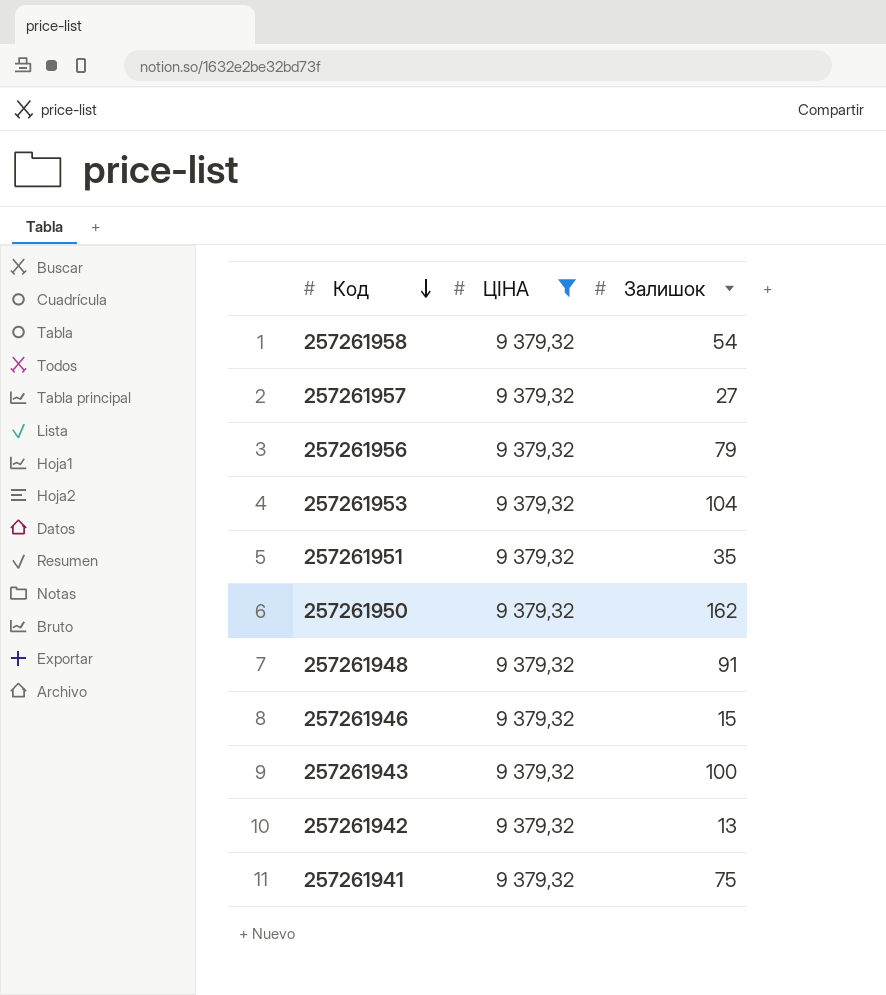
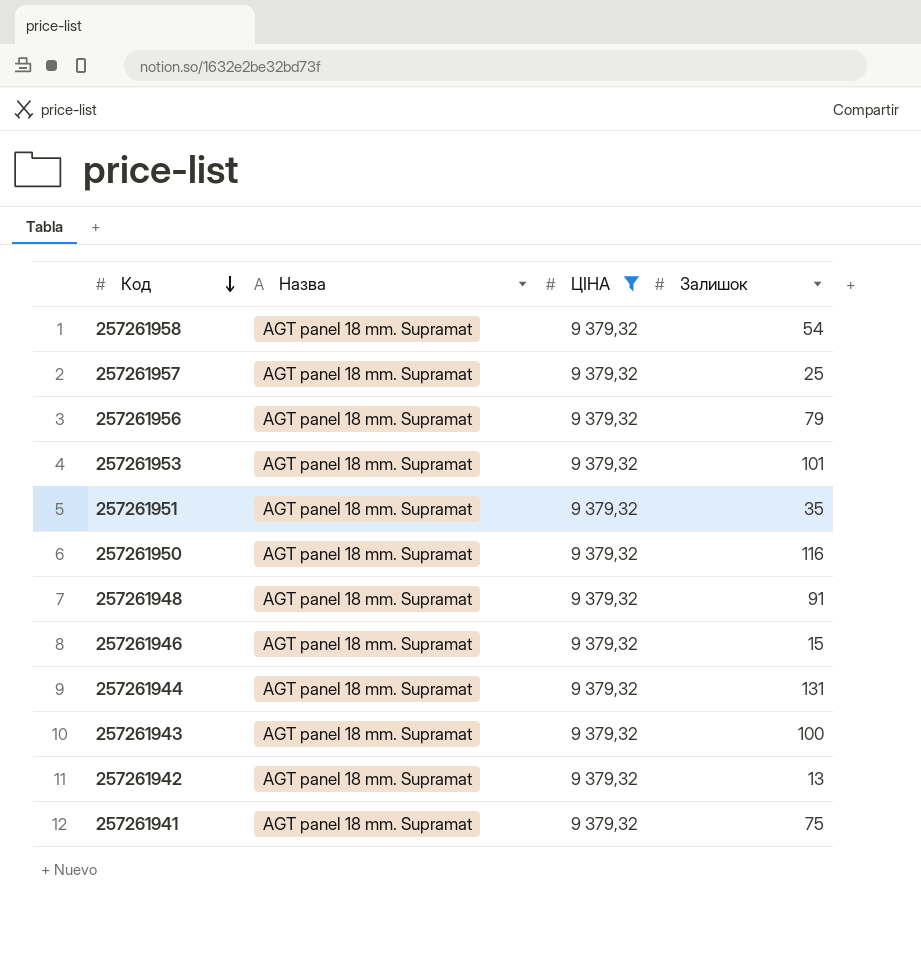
column Назва | position: none -> 2
257261957 | Залишок: 27 -> 25
257261953 | Залишок: 104 -> 101
257261950 | Залишок: 162 -> 116
row 257261944: none -> AGT panel 18 mm. Supramat | 9 379,32 | 131

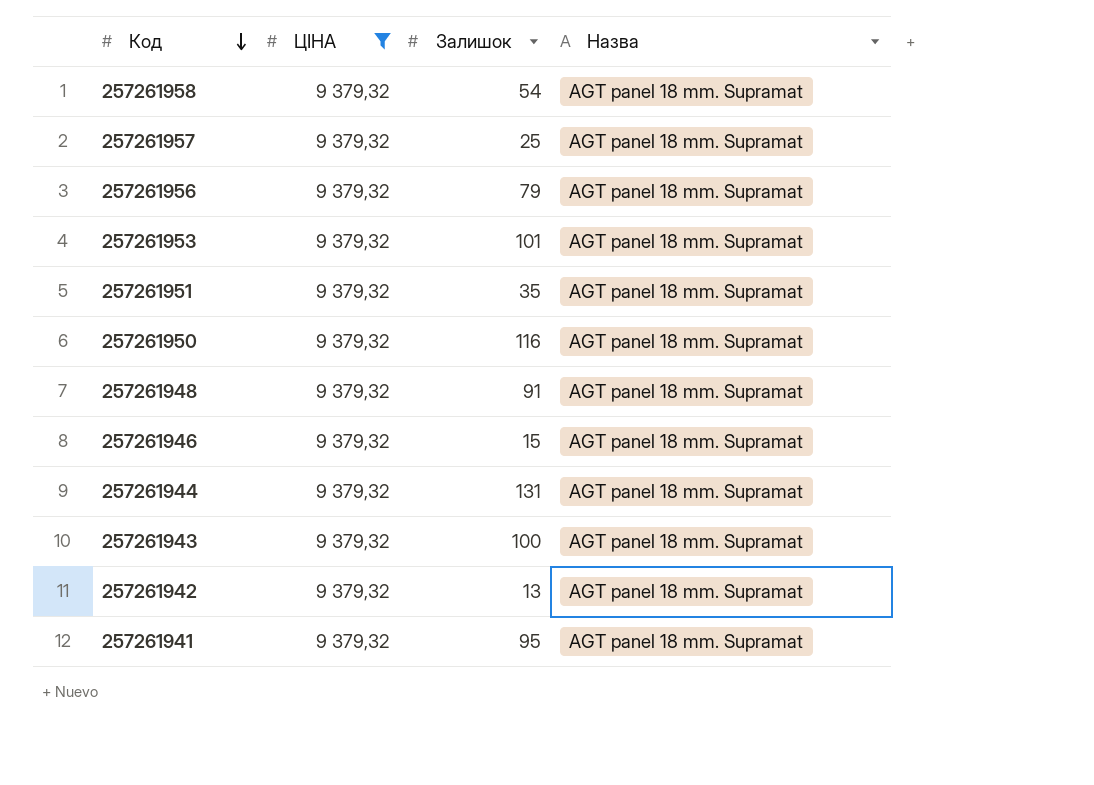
column Назва | position: 2 -> 4
257261941 | Залишок: 75 -> 95

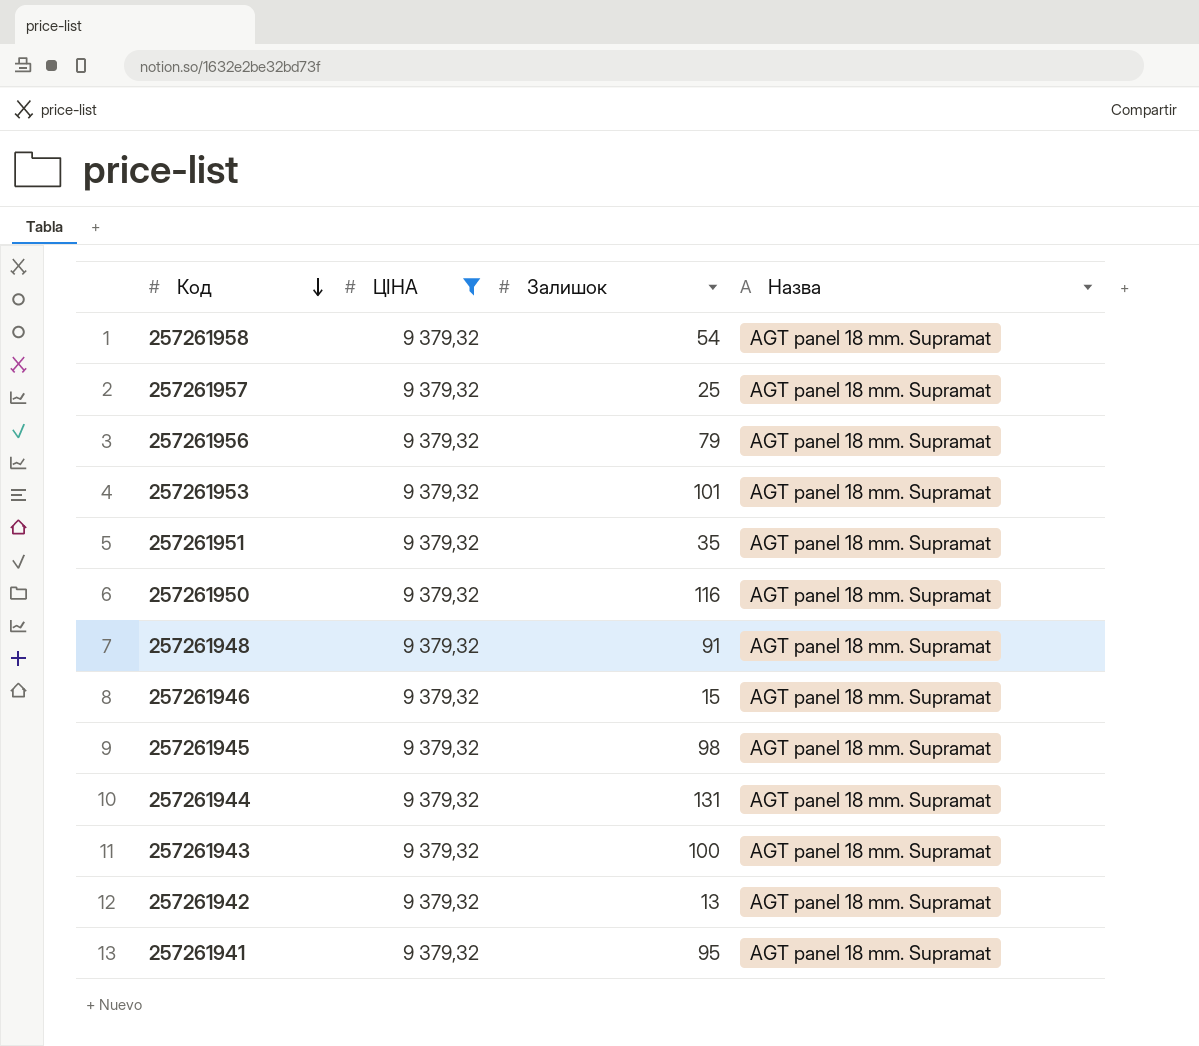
row 257261945: none -> 9 379,32 | 98 | AGT panel 18 mm. Supramat

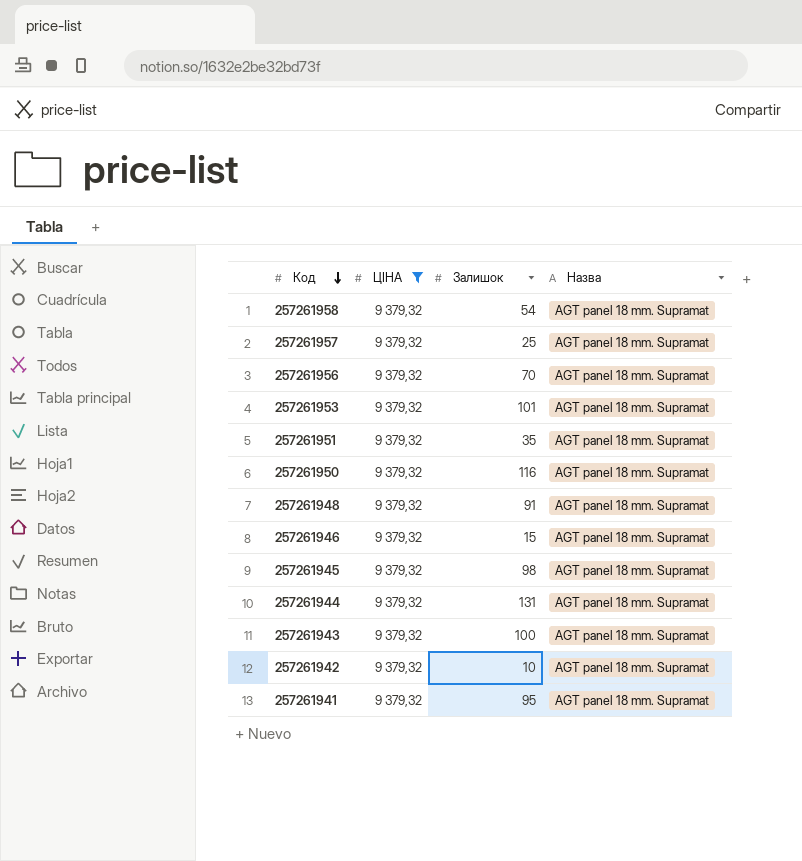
257261956 | Залишок: 79 -> 70
257261942 | Залишок: 13 -> 10

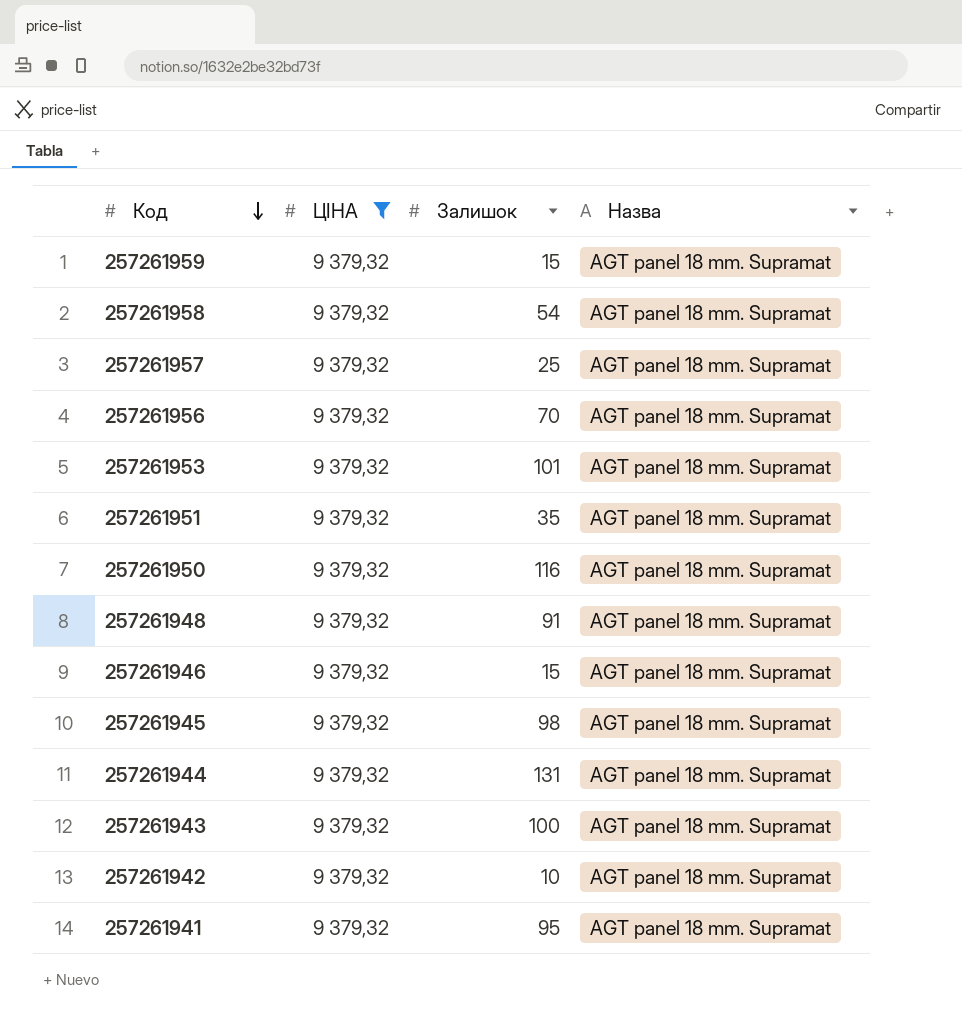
row 257261959: none -> 9 379,32 | 15 | AGT panel 18 mm. Supramat

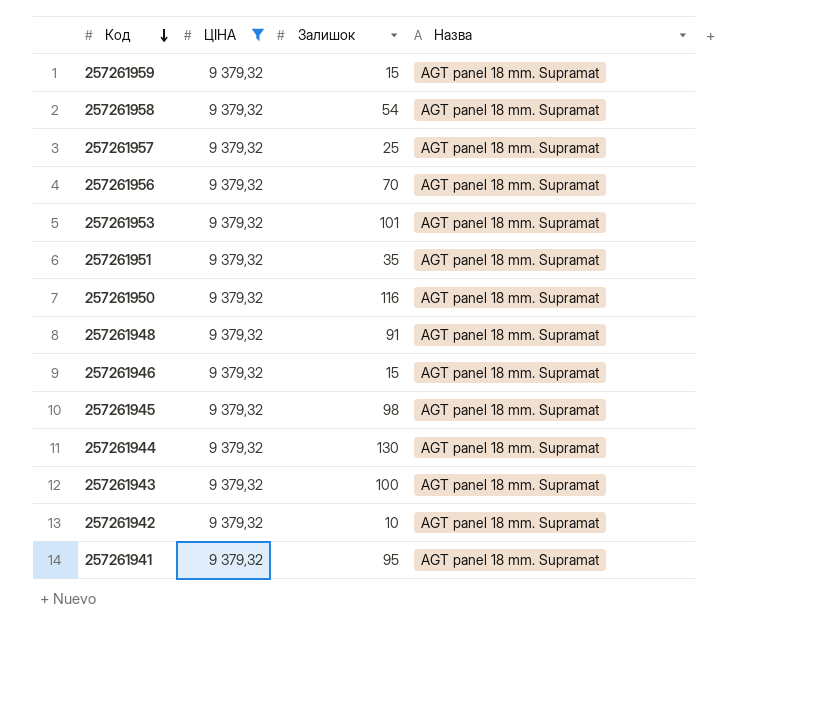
257261944 | Залишок: 131 -> 130

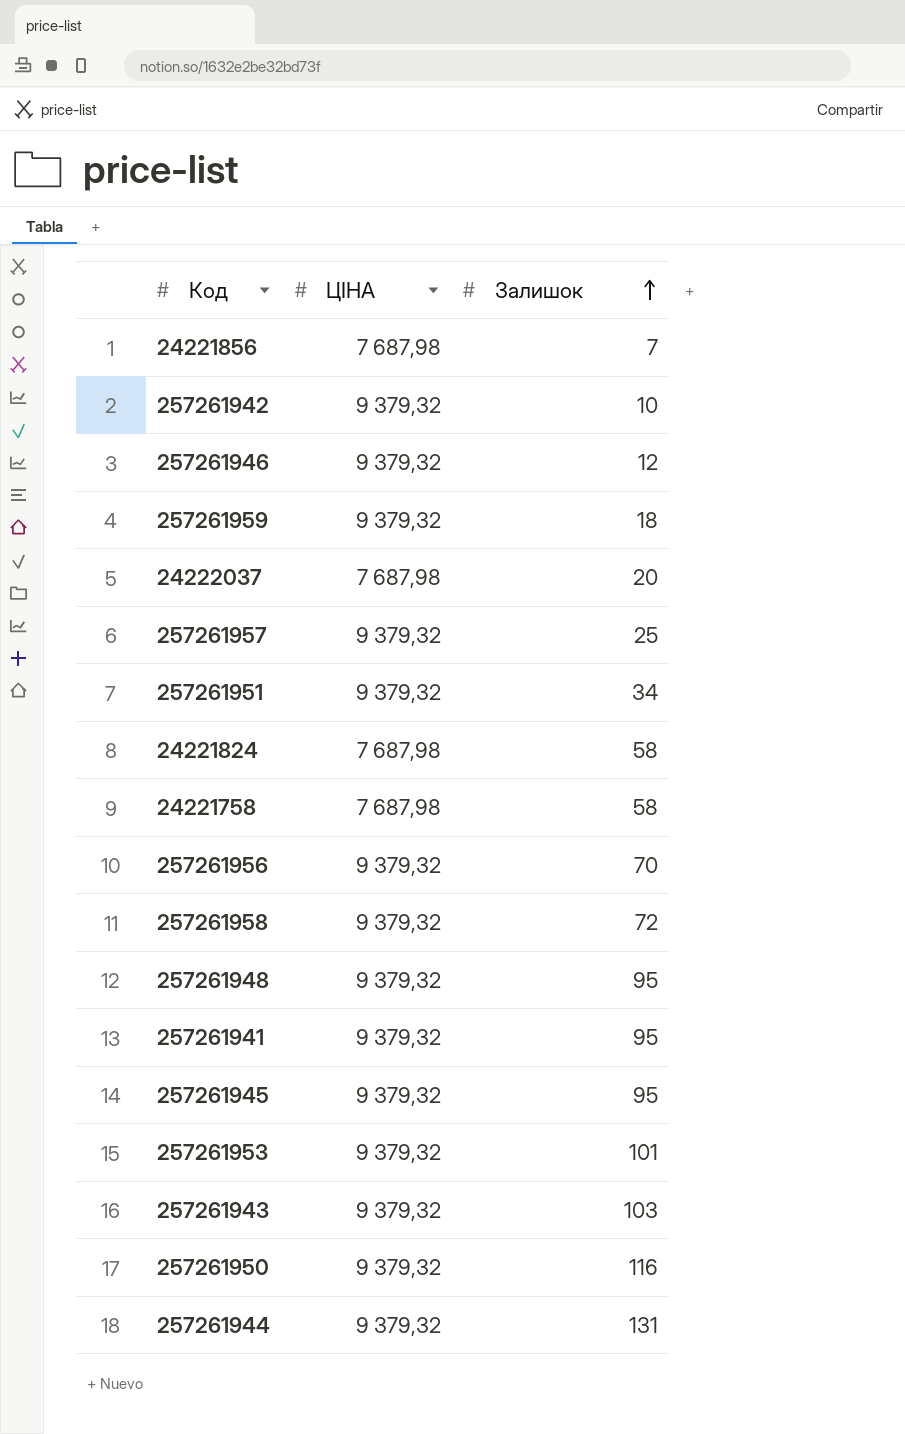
filter: ЦІНА = 9 379,32 -> none
row order: Код descending -> Залишок ascending
column Назва | position: 4 -> none
257261946 | Залишок: 15 -> 12
257261959 | Залишок: 15 -> 18
257261951 | Залишок: 35 -> 34
257261958 | Залишок: 54 -> 72
257261948 | Залишок: 91 -> 95
257261945 | Залишок: 98 -> 95
257261943 | Залишок: 100 -> 103
257261944 | Залишок: 130 -> 131

